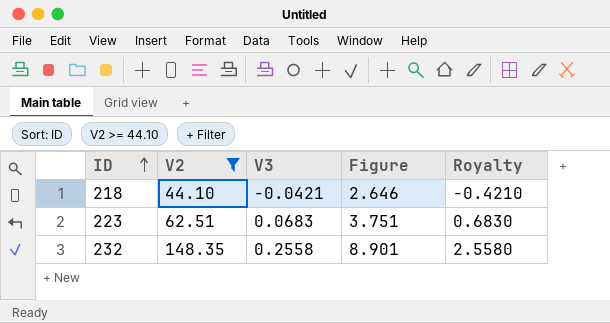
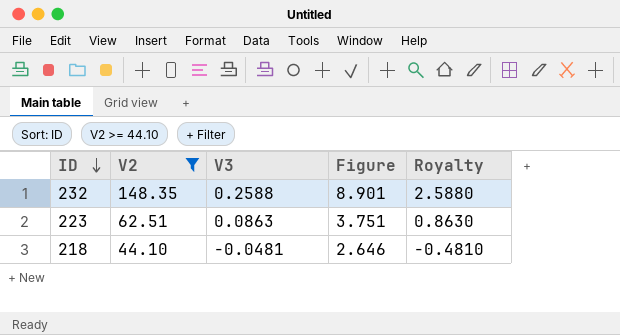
row order: ID ascending -> ID descending
232 | V3: 0.2558 -> 0.2588
232 | Royalty: 2.5580 -> 2.5880
223 | V3: 0.0683 -> 0.0863
223 | Royalty: 0.6830 -> 0.8630
218 | V3: -0.0421 -> -0.0481
218 | Royalty: -0.4210 -> -0.4810

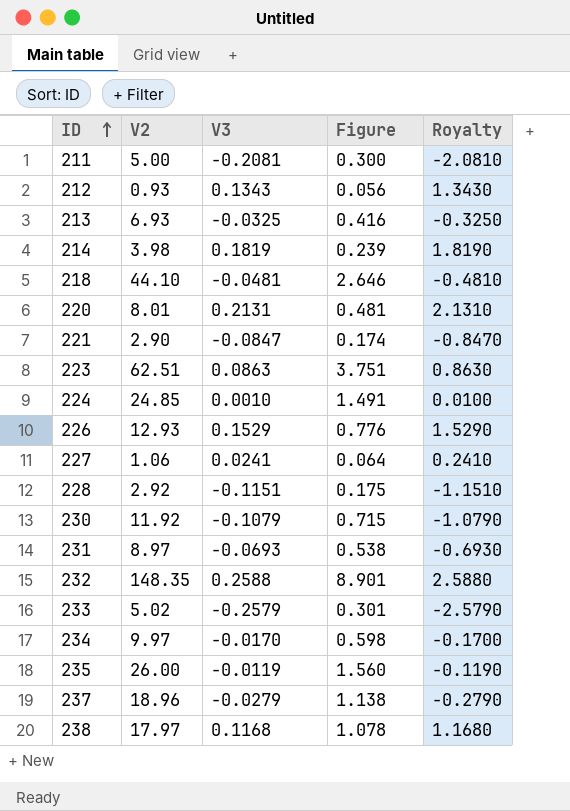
filter: V2 >= 44.10 -> none
row order: ID descending -> ID ascending

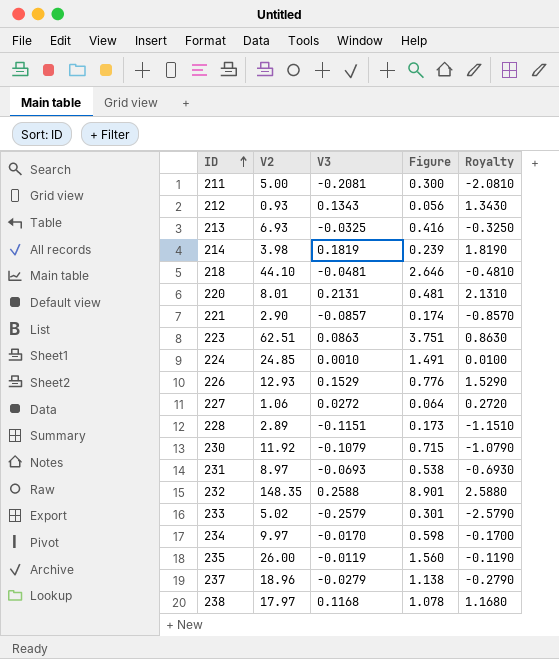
221 | V3: -0.0847 -> -0.0857
221 | Royalty: -0.8470 -> -0.8570
227 | V3: 0.0241 -> 0.0272
227 | Royalty: 0.2410 -> 0.2720
228 | V2: 2.92 -> 2.89
228 | Figure: 0.175 -> 0.173

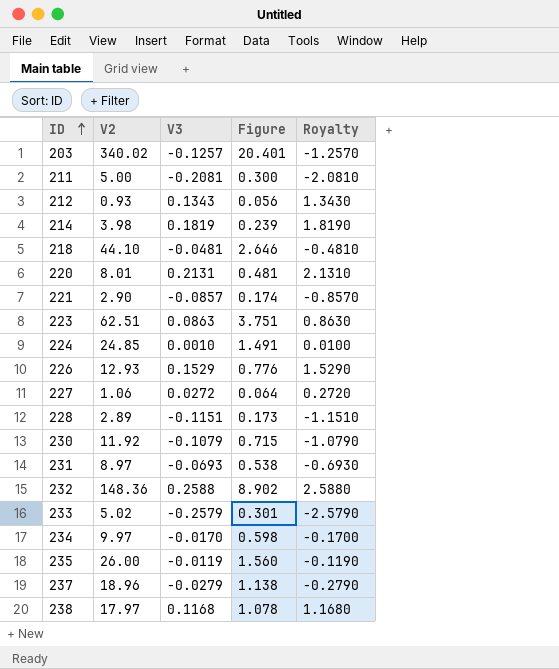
row 213: 6.93 | -0.0325 | 0.416 | -0.3250 -> none
row 203: none -> 340.02 | -0.1257 | 20.401 | -1.2570
232 | V2: 148.35 -> 148.36
232 | Figure: 8.901 -> 8.902

